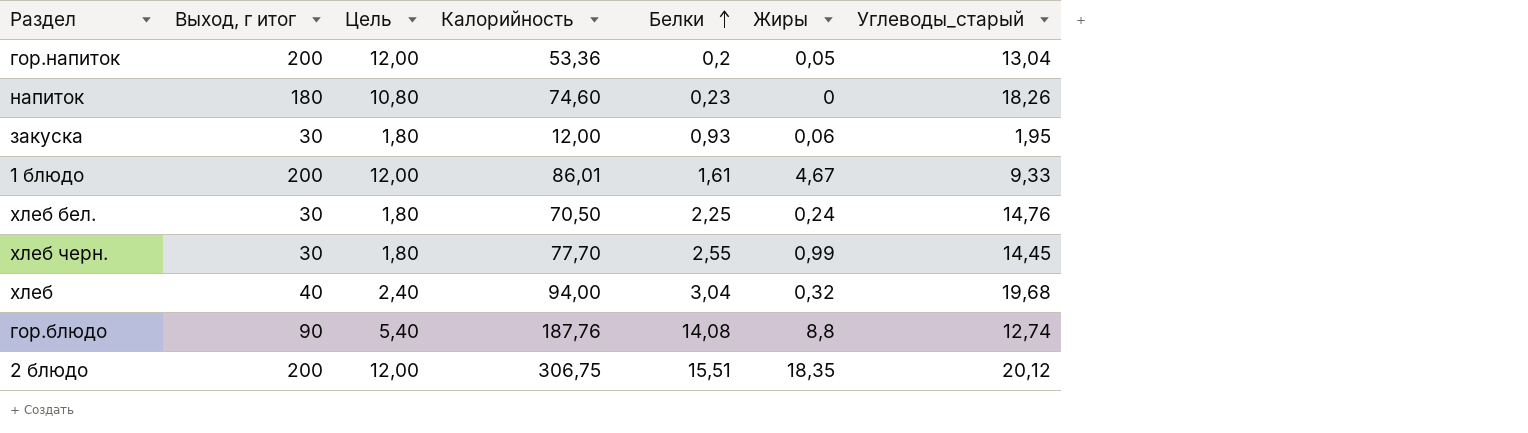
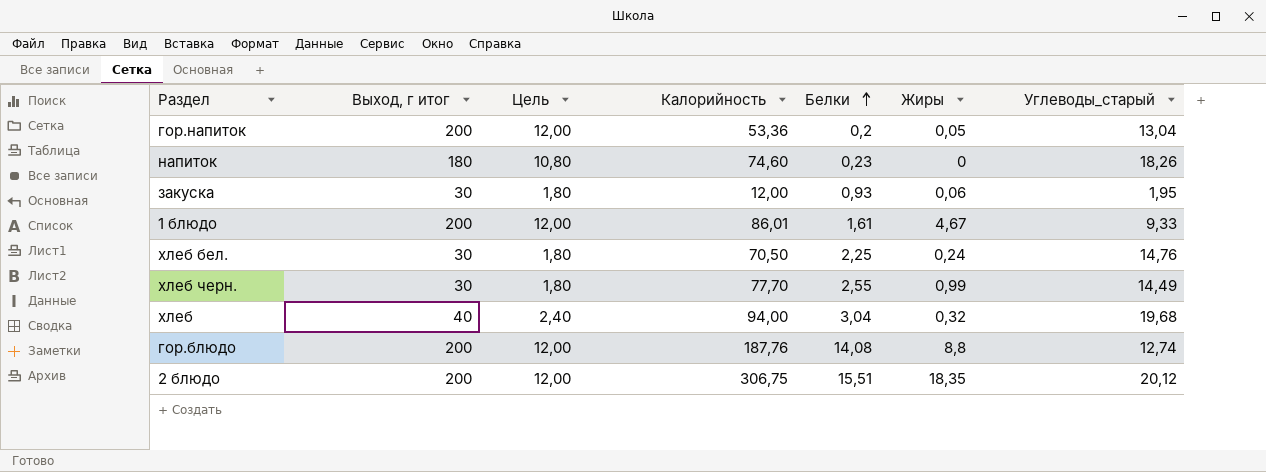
хлеб черн. | Углеводы_старый: 14,45 -> 14,49
гор.блюдо | Выход, г итог: 90 -> 200
гор.блюдо | Цель: 5,40 -> 12,00

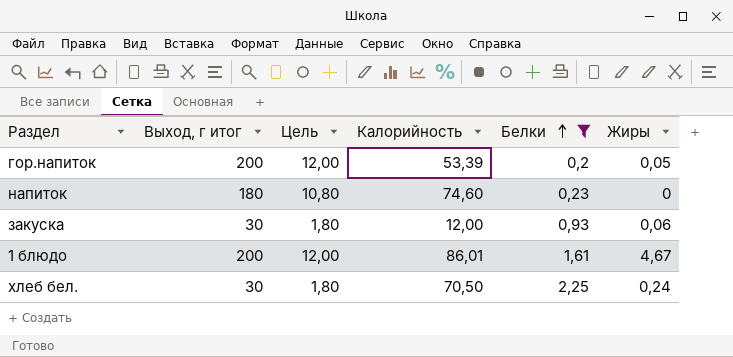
filter: none -> Белки <= 2,25
column Углеводы_старый | position: 7 -> none
гор.напиток | Калорийность: 53,36 -> 53,39

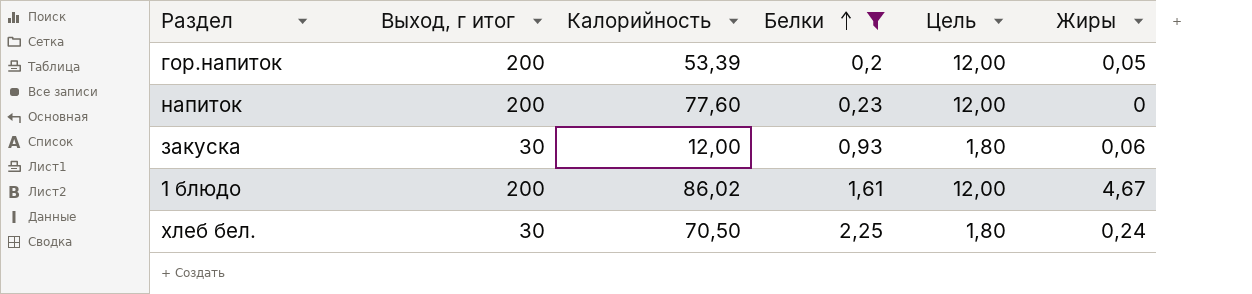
column Цель | position: 3 -> 5
напиток | Выход, г итог: 180 -> 200
напиток | Калорийность: 74,60 -> 77,60
напиток | Цель: 10,80 -> 12,00
1 блюдо | Калорийность: 86,01 -> 86,02

